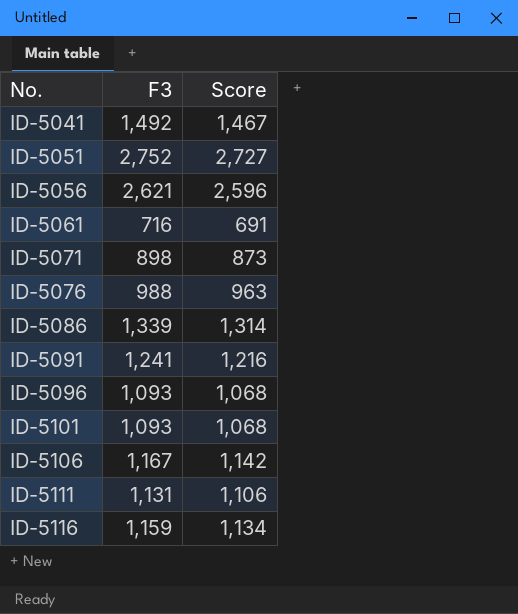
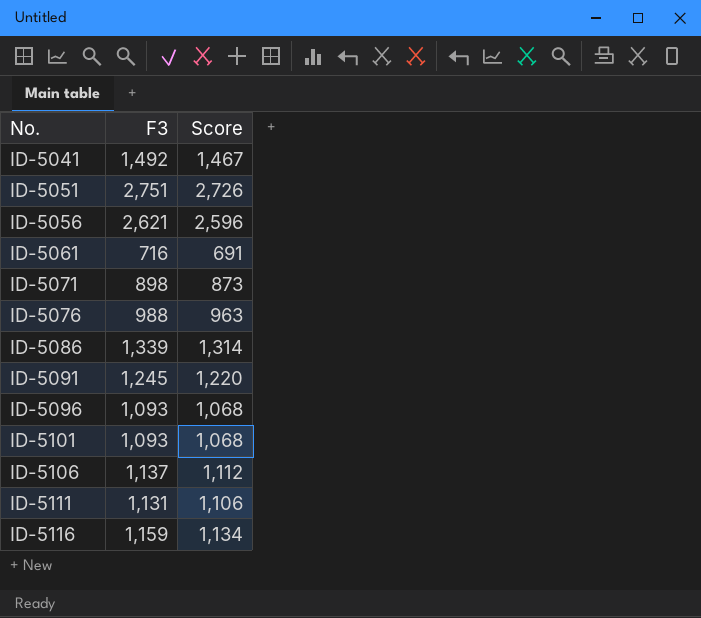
ID-5051 | F3: 2,752 -> 2,751
ID-5051 | Score: 2,727 -> 2,726
ID-5091 | F3: 1,241 -> 1,245
ID-5091 | Score: 1,216 -> 1,220
ID-5106 | F3: 1,167 -> 1,137
ID-5106 | Score: 1,142 -> 1,112

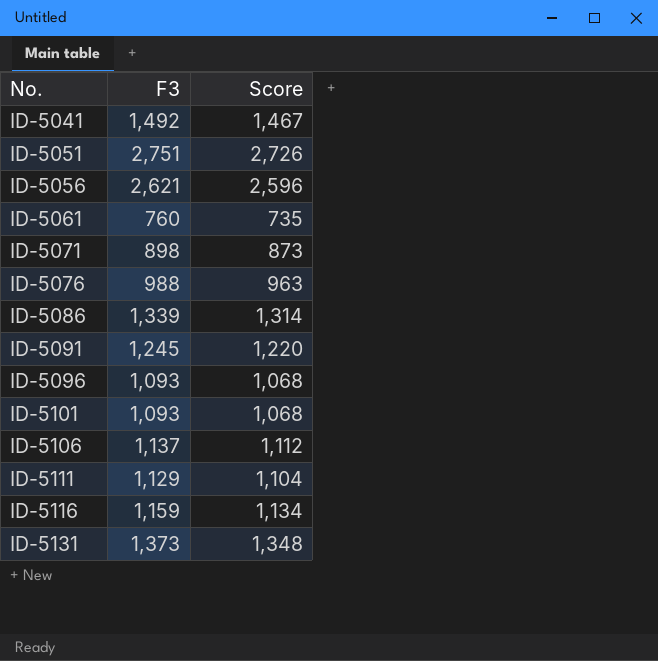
ID-5061 | F3: 716 -> 760
ID-5061 | Score: 691 -> 735
ID-5111 | F3: 1,131 -> 1,129
ID-5111 | Score: 1,106 -> 1,104
row ID-5131: none -> 1,373 | 1,348

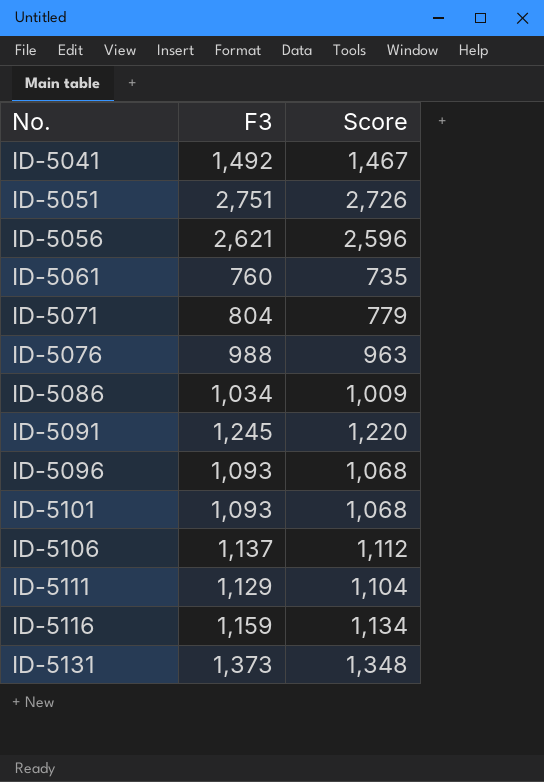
ID-5071 | F3: 898 -> 804
ID-5071 | Score: 873 -> 779
ID-5086 | F3: 1,339 -> 1,034
ID-5086 | Score: 1,314 -> 1,009

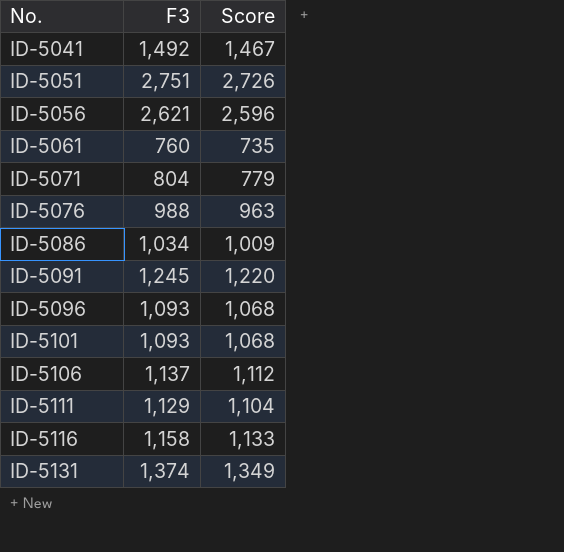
ID-5116 | F3: 1,159 -> 1,158
ID-5116 | Score: 1,134 -> 1,133
ID-5131 | F3: 1,373 -> 1,374
ID-5131 | Score: 1,348 -> 1,349

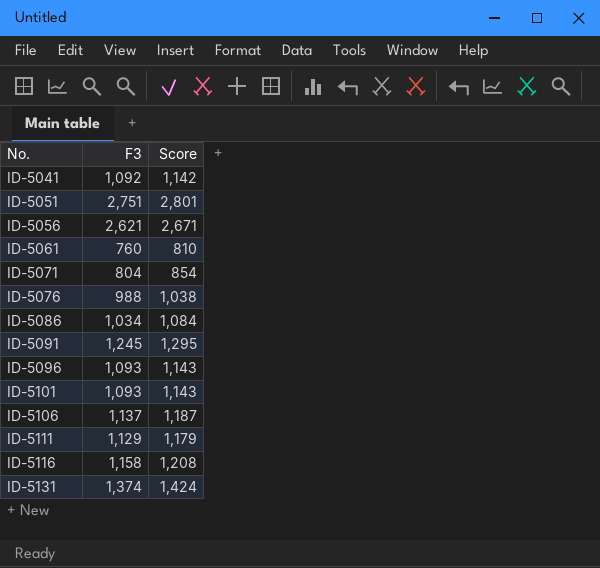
column Score | formula: [F3] - 25 -> [F3] + 50
ID-5041 | F3: 1,492 -> 1,092

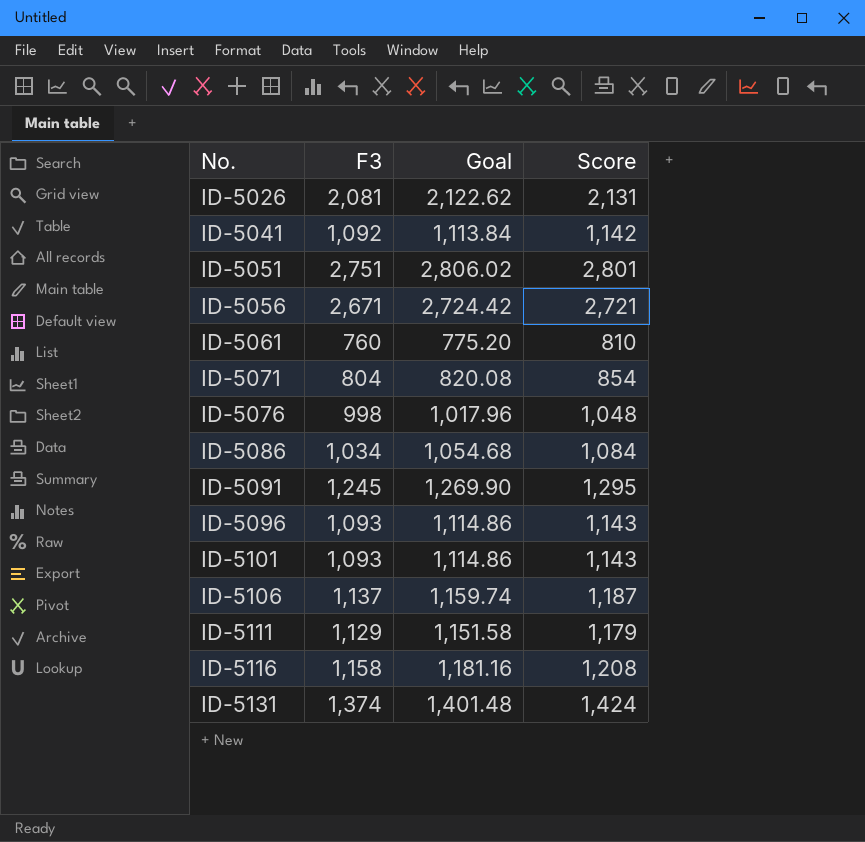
column Goal | formula: none -> [F3] * 1.02
row ID-5026: none -> 2,081 | 2,122.62 | 2,131
ID-5056 | F3: 2,621 -> 2,671
ID-5056 | Score: 2,671 -> 2,721
ID-5076 | F3: 988 -> 998
ID-5076 | Score: 1,038 -> 1,048

